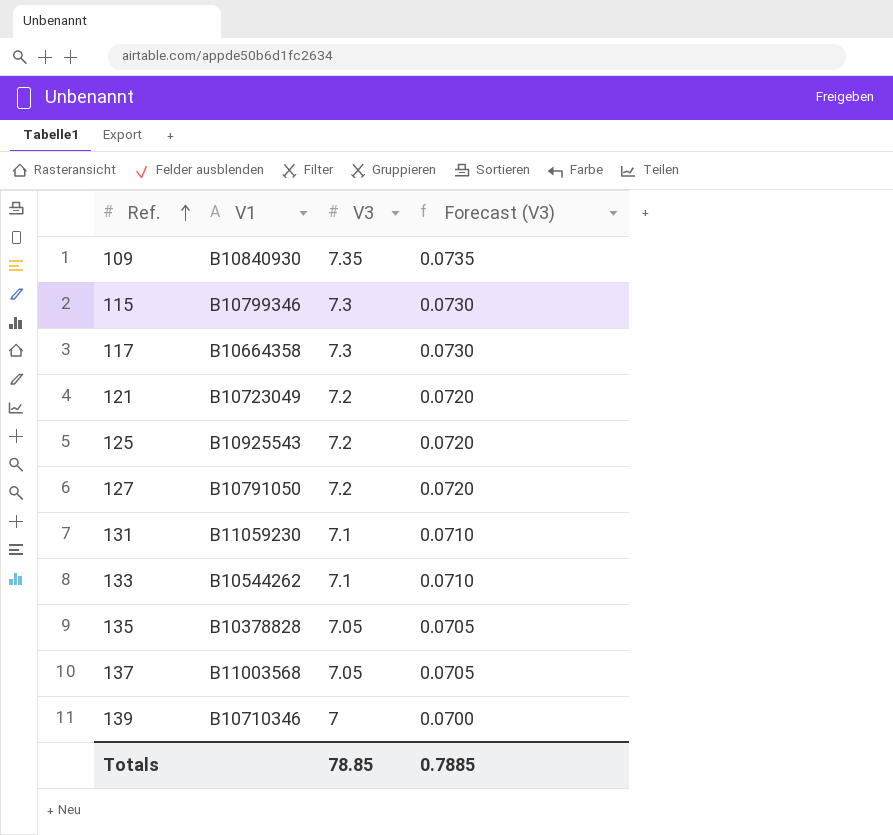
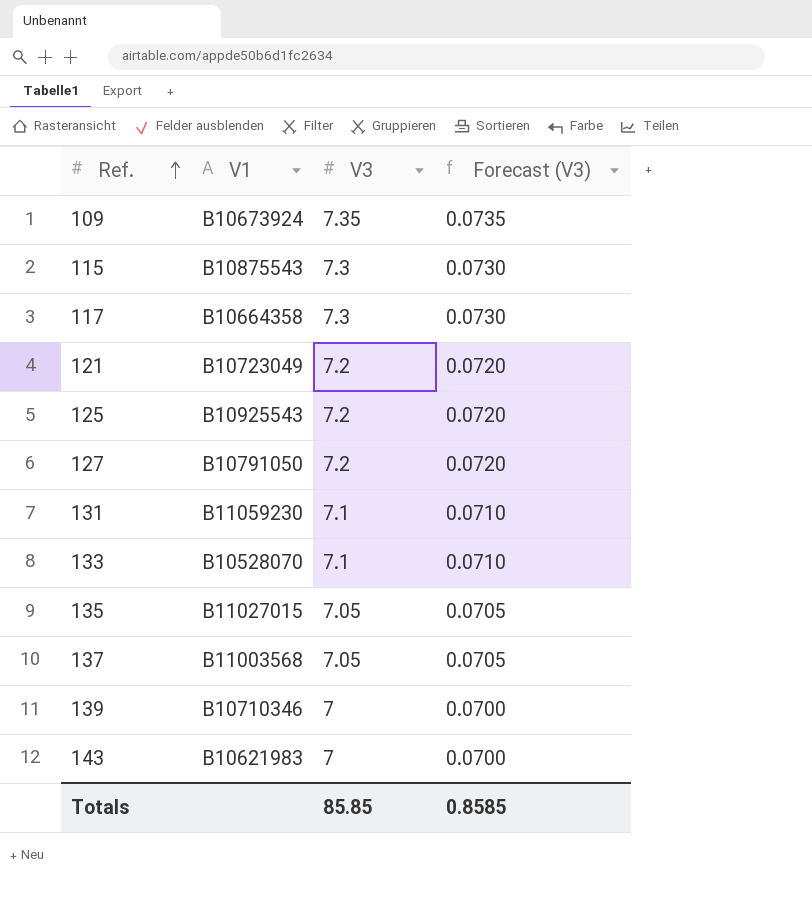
109 | V1: B10840930 -> B10673924
115 | V1: B10799346 -> B10875543
133 | V1: B10544262 -> B10528070
135 | V1: B10378828 -> B11027015
row 143: none -> B10621983 | 7 | 0.0700
Totals | V3: 78.85 -> 85.85
Totals | Forecast (V3): 0.7885 -> 0.8585

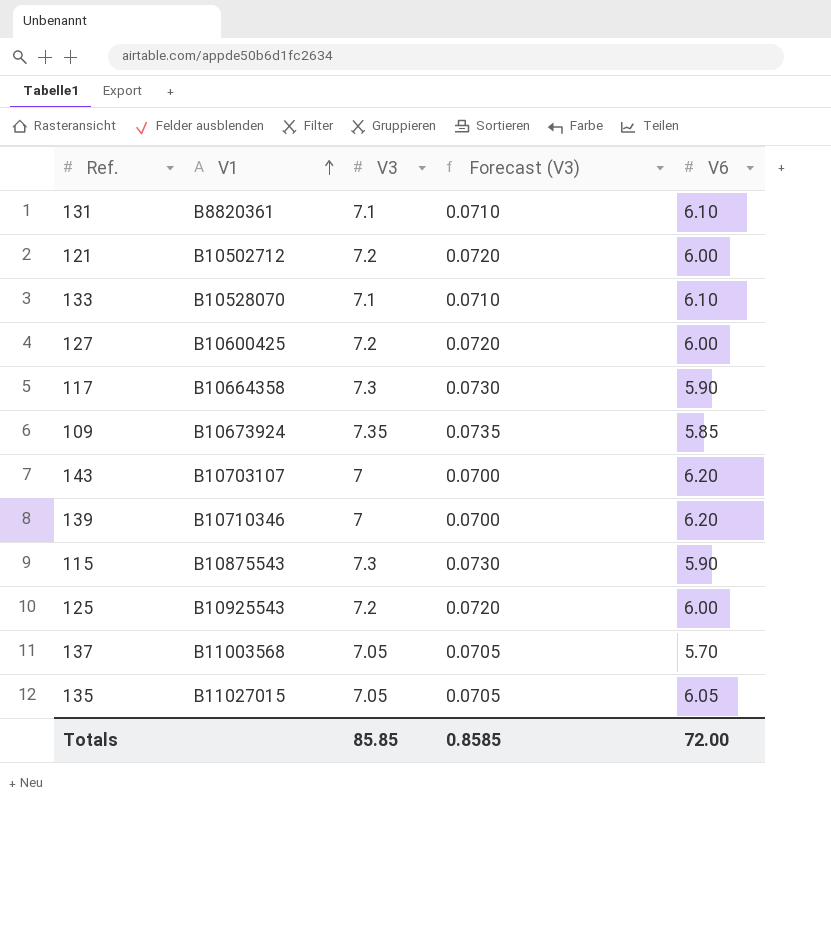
row order: Ref. ascending -> V1 ascending
column V6 | position: none -> 5
131 | V1: B11059230 -> B8820361
121 | V1: B10723049 -> B10502712
127 | V1: B10791050 -> B10600425
143 | V1: B10621983 -> B10703107

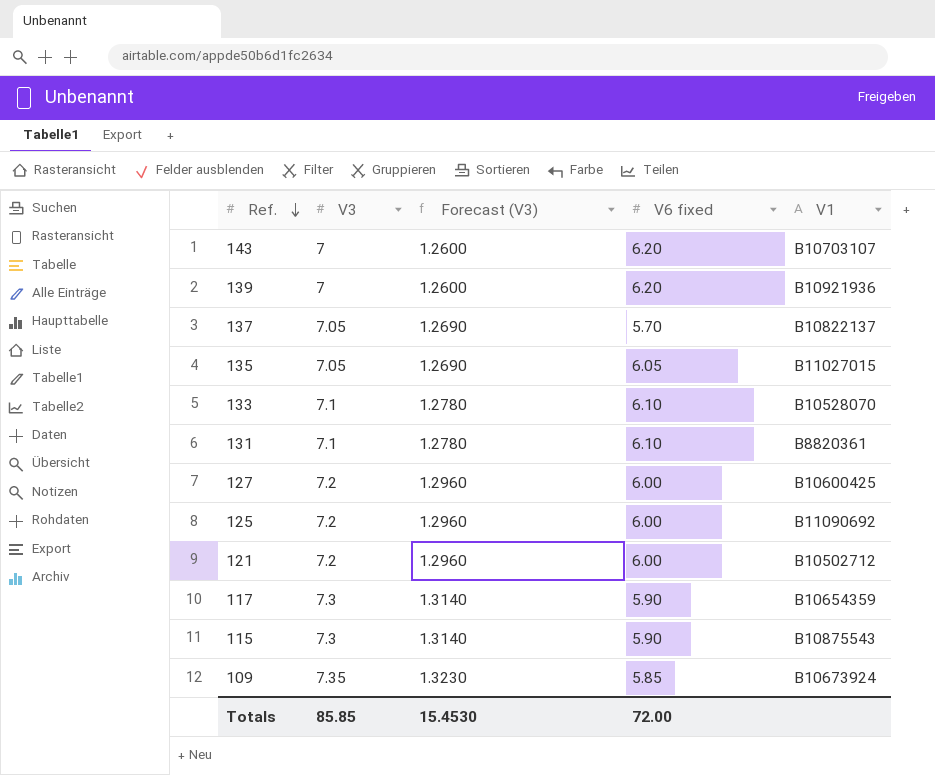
row order: V1 ascending -> Ref. descending
column Forecast (V3) | formula: [V3] * 0.01 -> [V3] * 0.18
column name: V6 -> V6 fixed
column V1 | position: 2 -> 5
139 | V1: B10710346 -> B10921936
137 | V1: B11003568 -> B10822137
125 | V1: B10925543 -> B11090692
117 | V1: B10664358 -> B10654359
Totals | Forecast (V3): 0.8585 -> 15.4530

